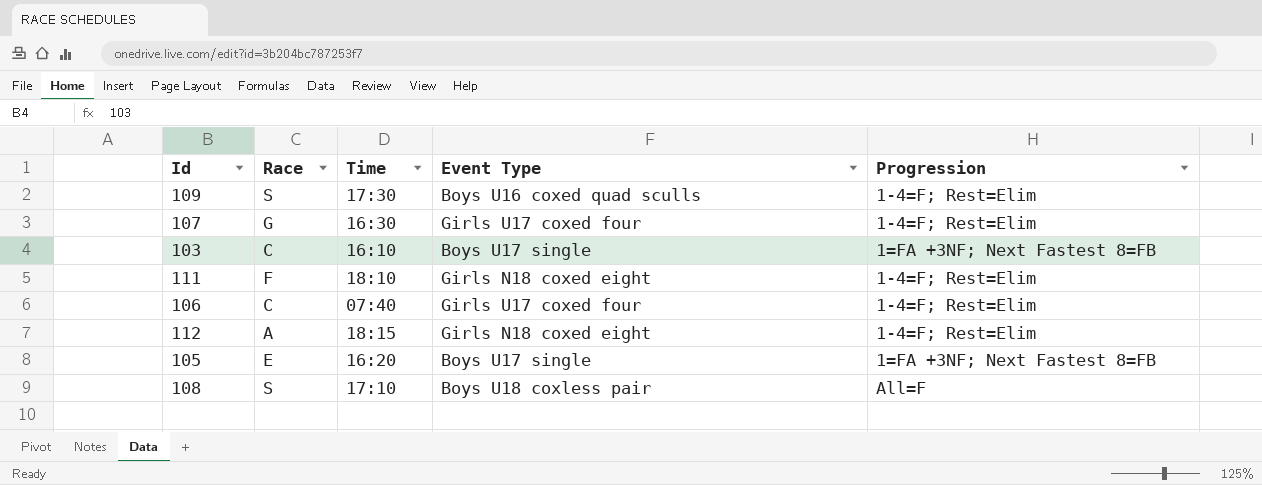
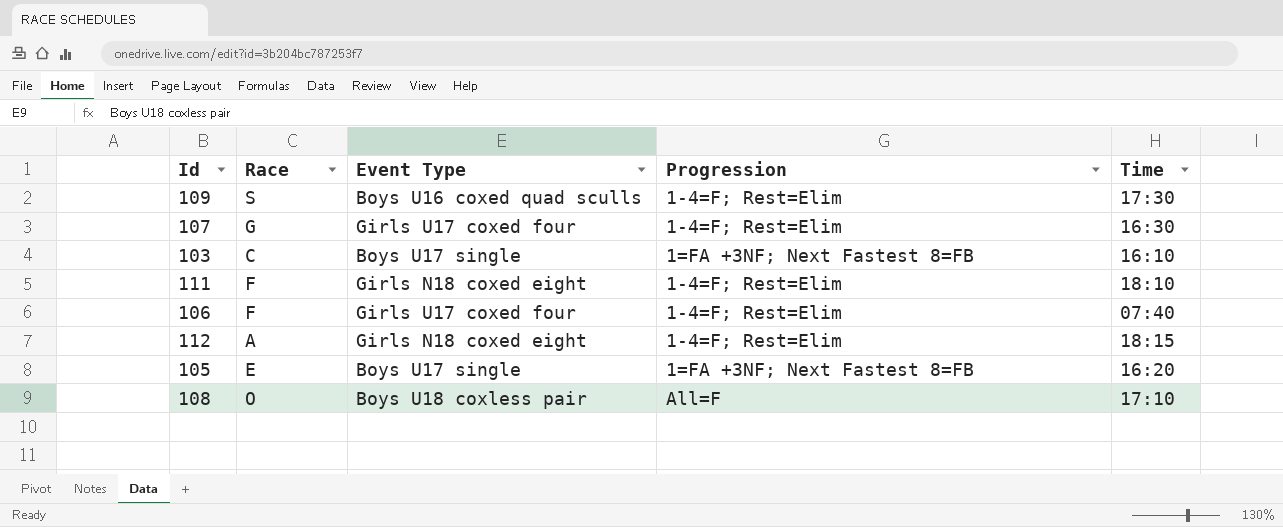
column Time | position: 3 -> 5
106 | Race: C -> F
108 | Race: S -> O

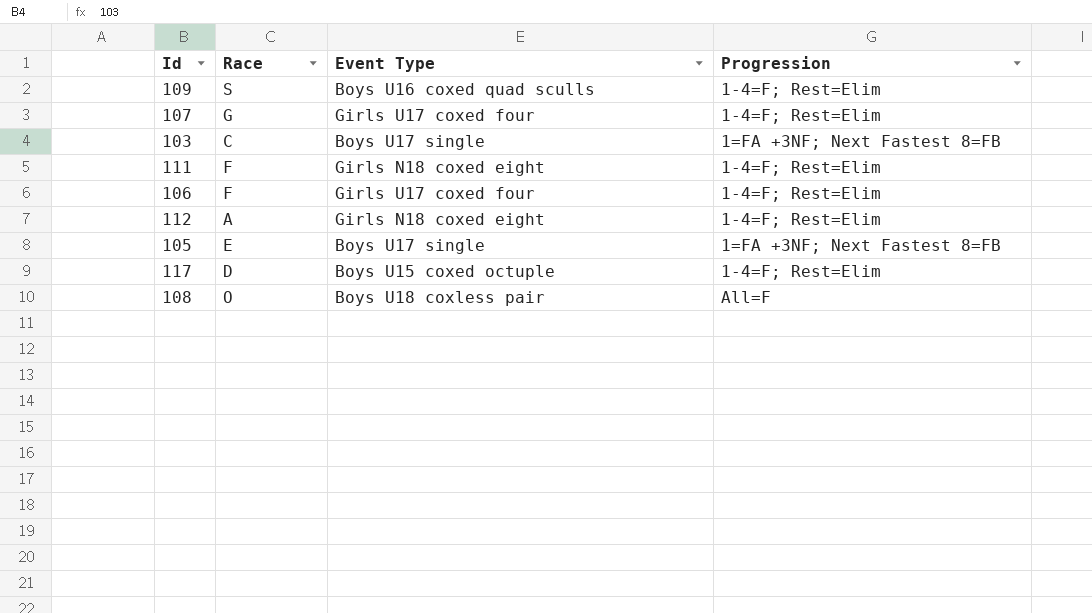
column Time | position: 5 -> none
row 117: none -> D | Boys U15 coxed octuple | 1-4=F; Rest=Elim

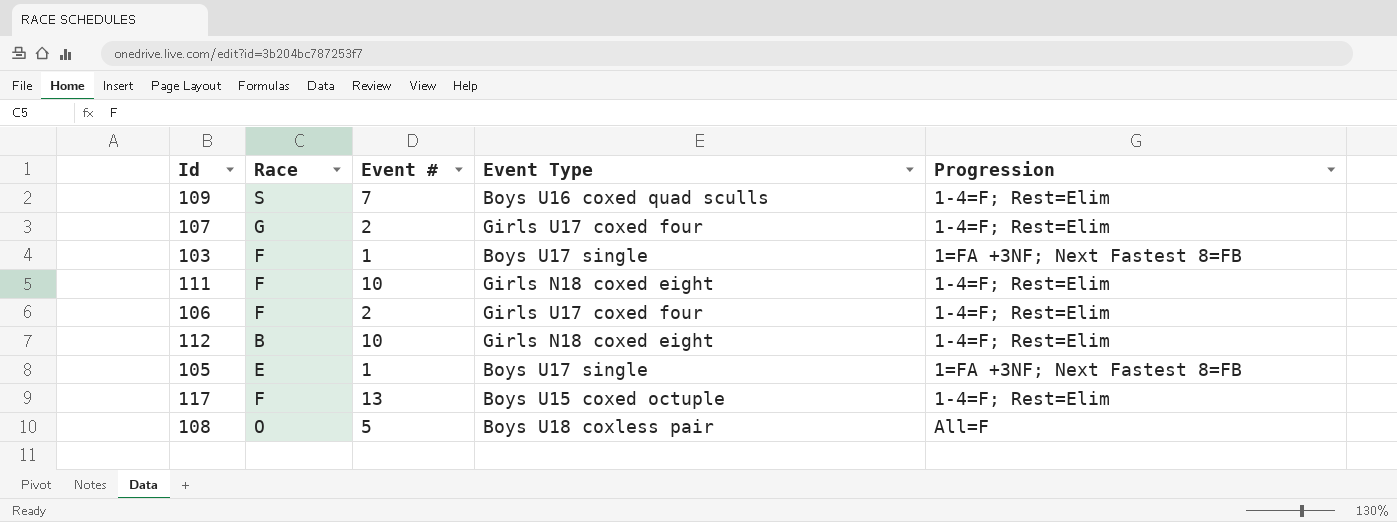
column Event # | position: none -> 3
103 | Race: C -> F
112 | Race: A -> B
117 | Race: D -> F

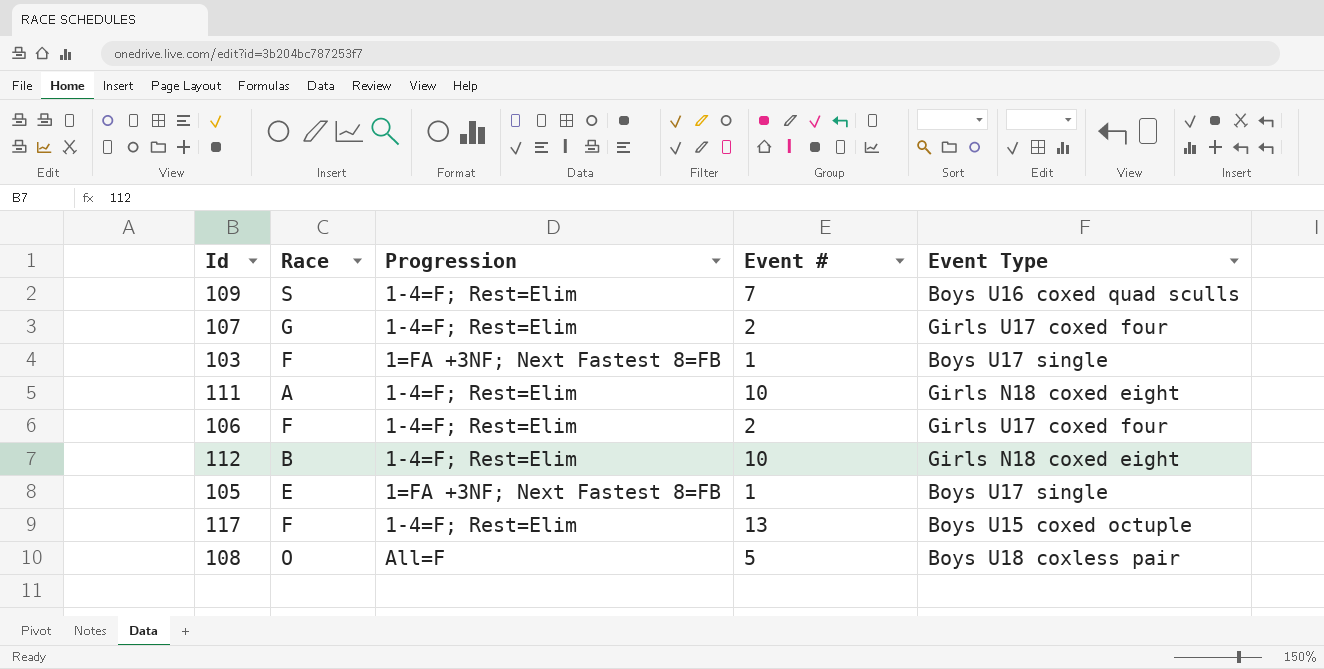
column Progression | position: 5 -> 3
111 | Race: F -> A

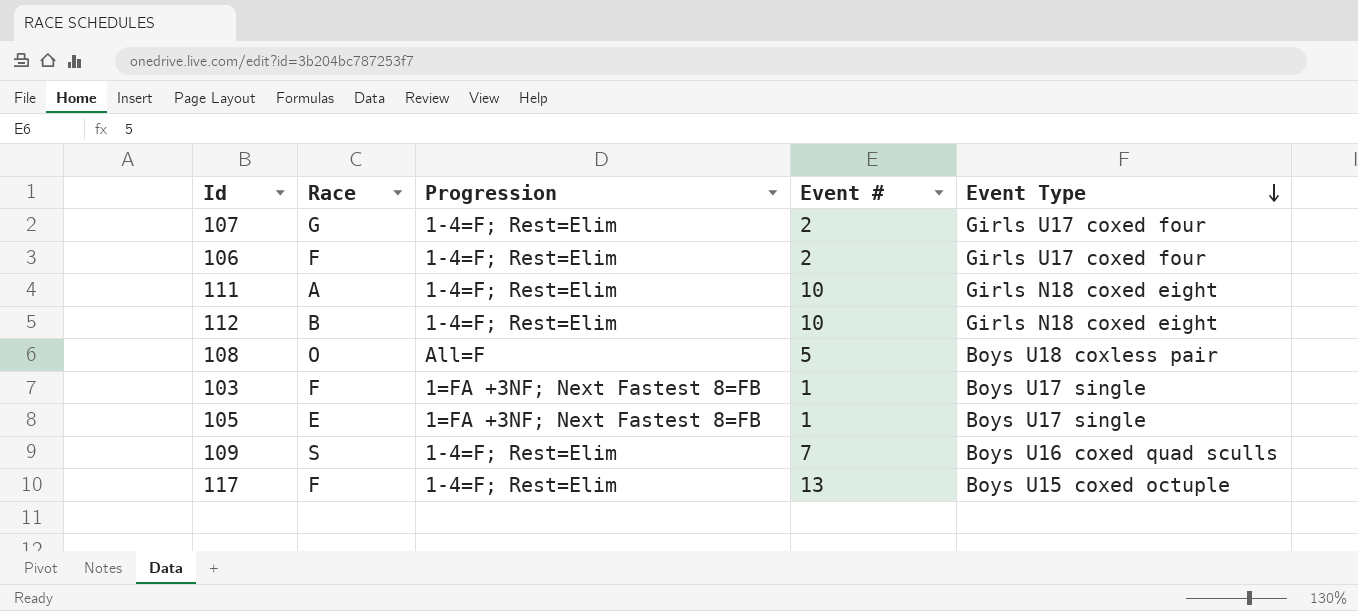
row order: none -> Event Type descending

